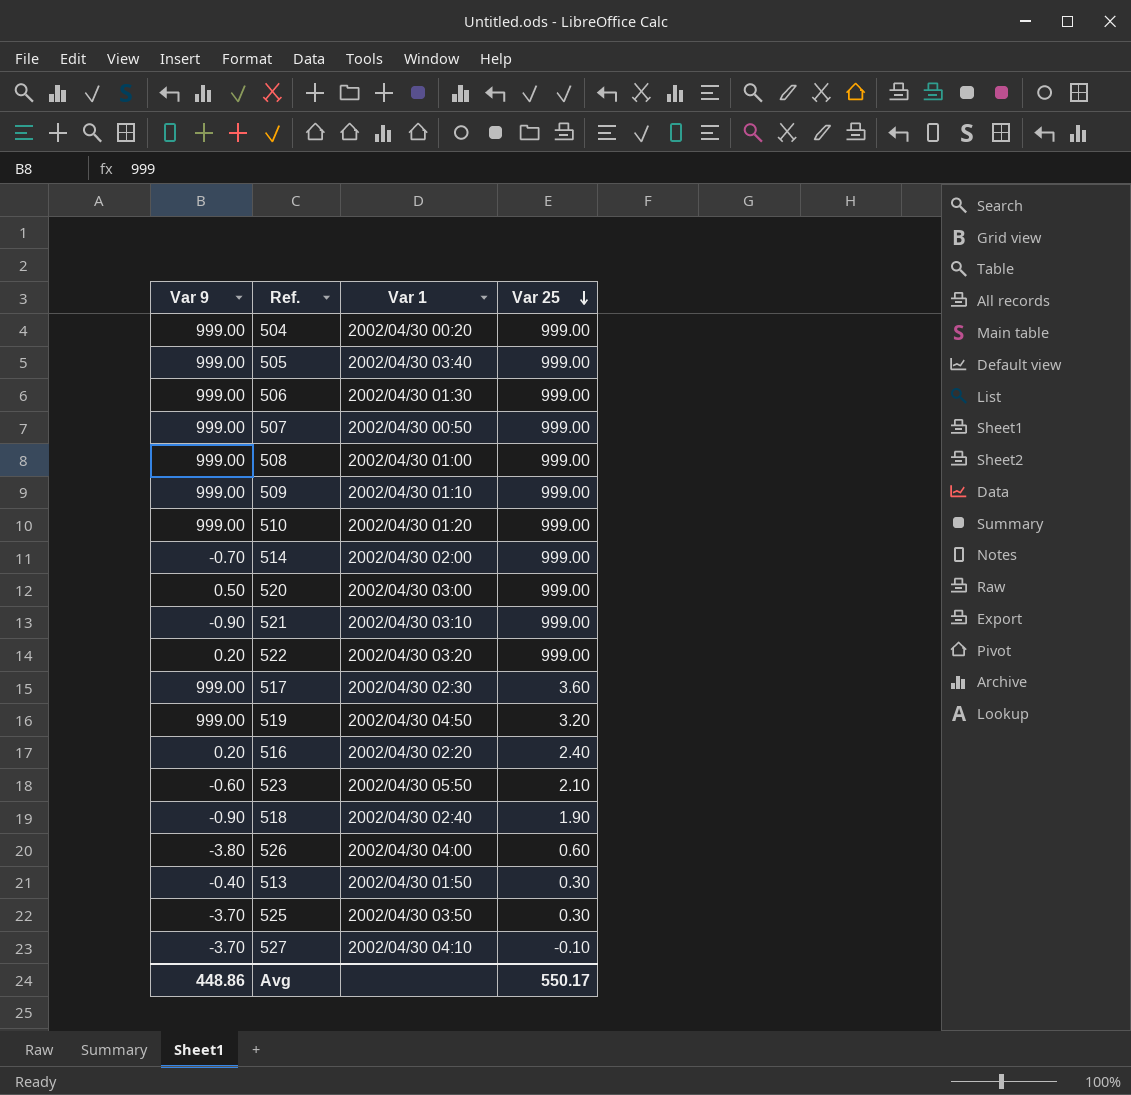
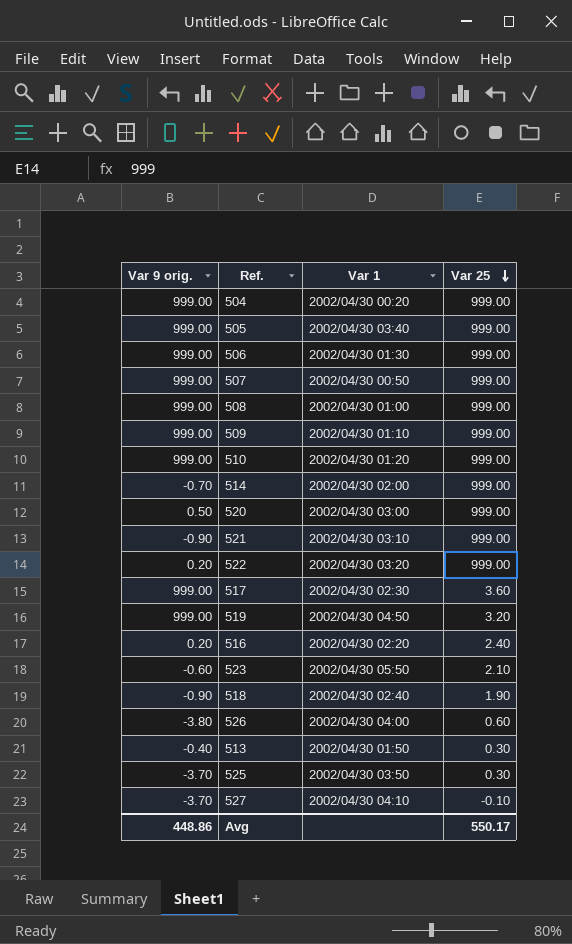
column name: Var 9 -> Var 9 orig.

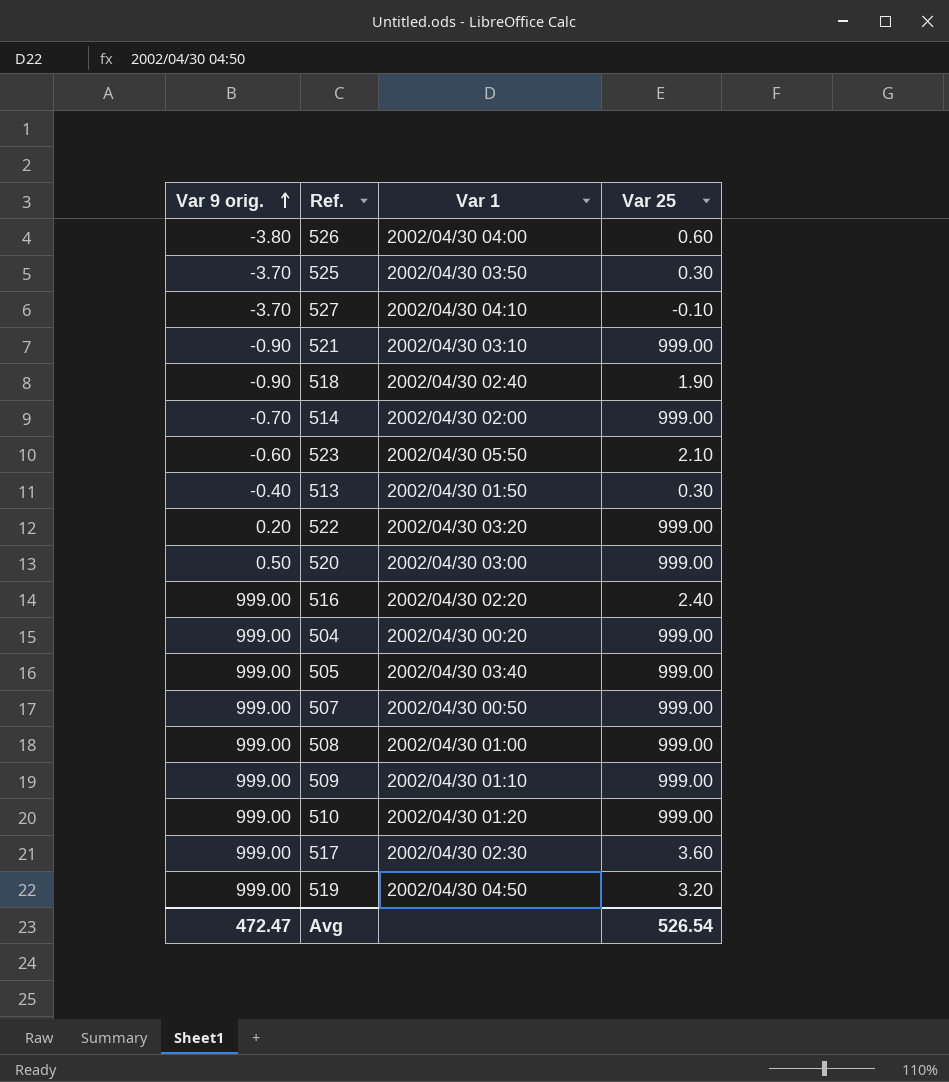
row order: Var 25 descending -> Var 9 orig. ascending
row 506: 999.00 | 2002/04/30 01:30 | 999.00 -> none
516 | Var 9 orig.: 0.20 -> 999.00
Avg | Var 9 orig.: 448.86 -> 472.47
Avg | Var 25: 550.17 -> 526.54

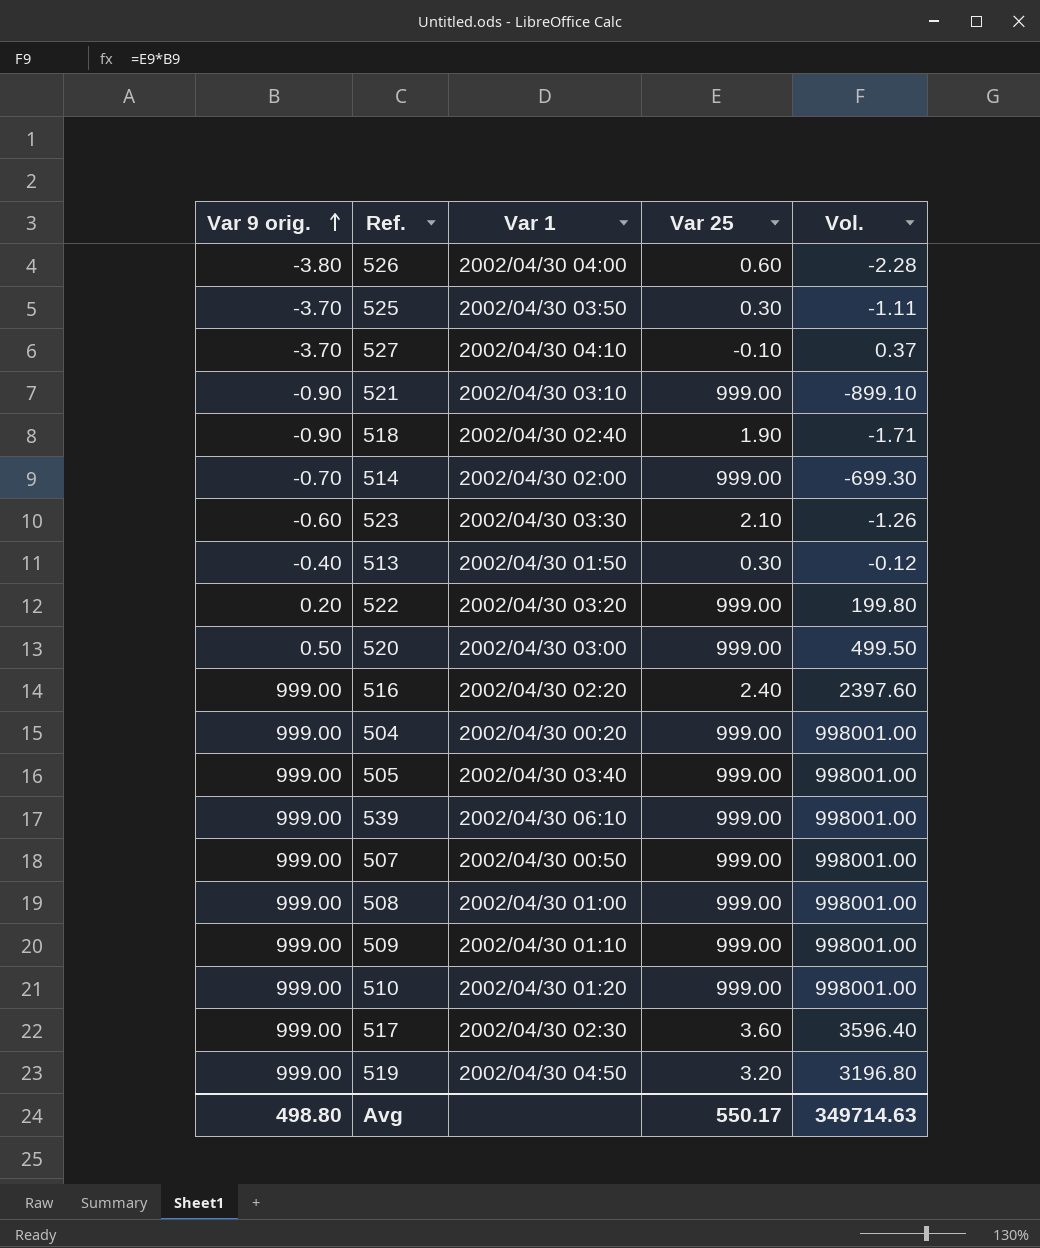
column Vol. | formula: none -> [Var 9 orig.] * [Var 25]
523 | Var 1: 2002/04/30 05:50 -> 2002/04/30 03:30
row 539: none -> 999.00 | 2002/04/30 06:10 | 999.00 | 998001.00
Avg | Var 9 orig.: 472.47 -> 498.80
Avg | Var 25: 526.54 -> 550.17

